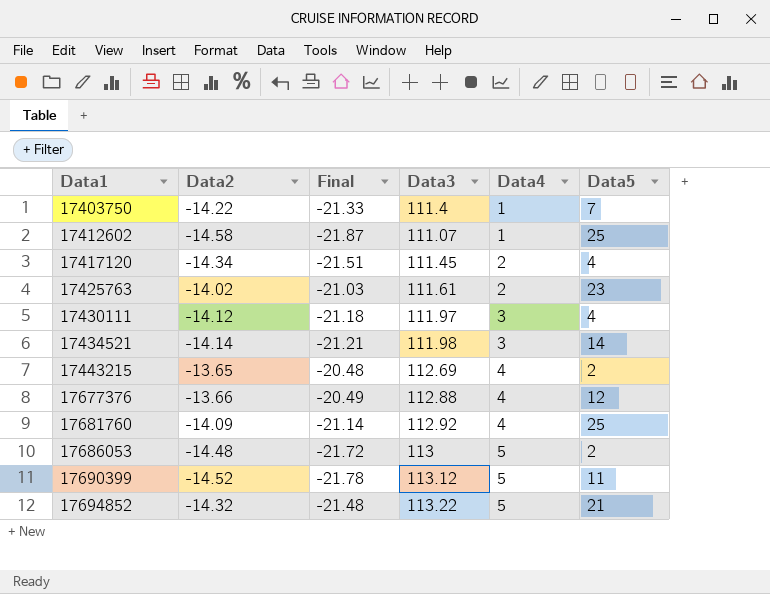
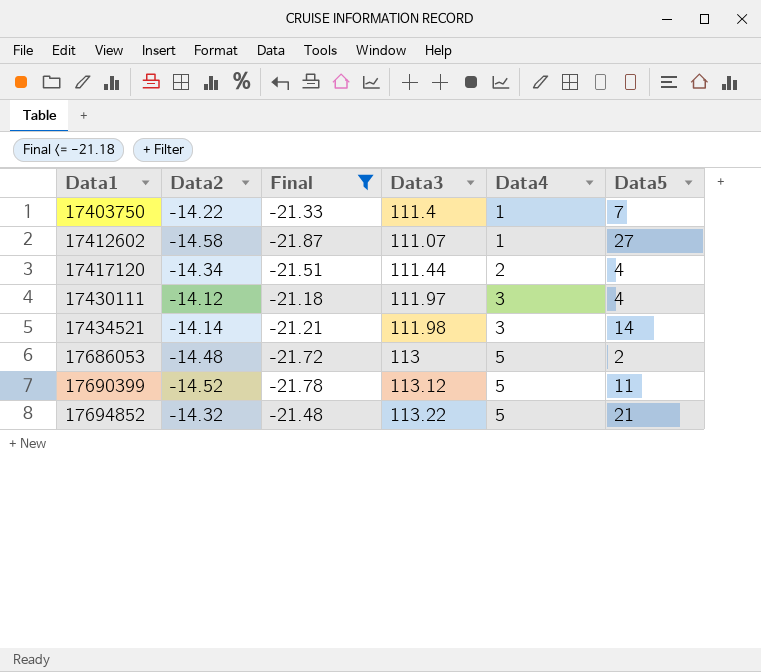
filter: none -> Final <= -21.18
17412602 | Data5: 25 -> 27
17417120 | Data3: 111.45 -> 111.44

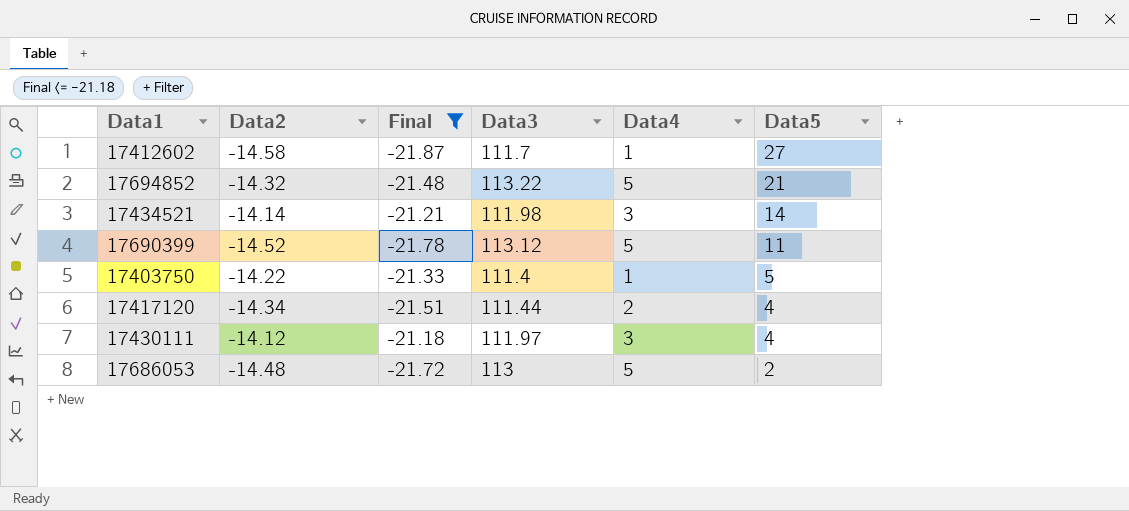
row order: Data1 ascending -> Data5 descending
17412602 | Data3: 111.07 -> 111.7
17403750 | Data5: 7 -> 5

